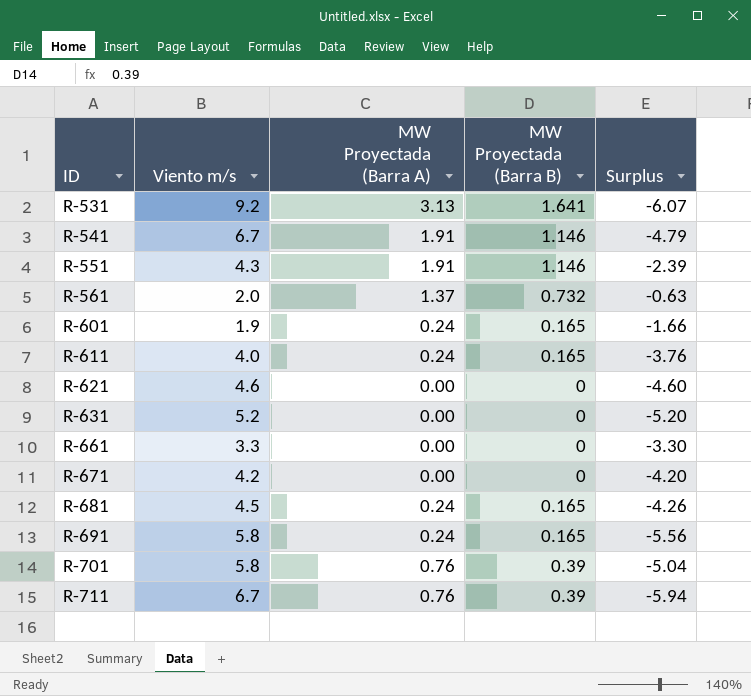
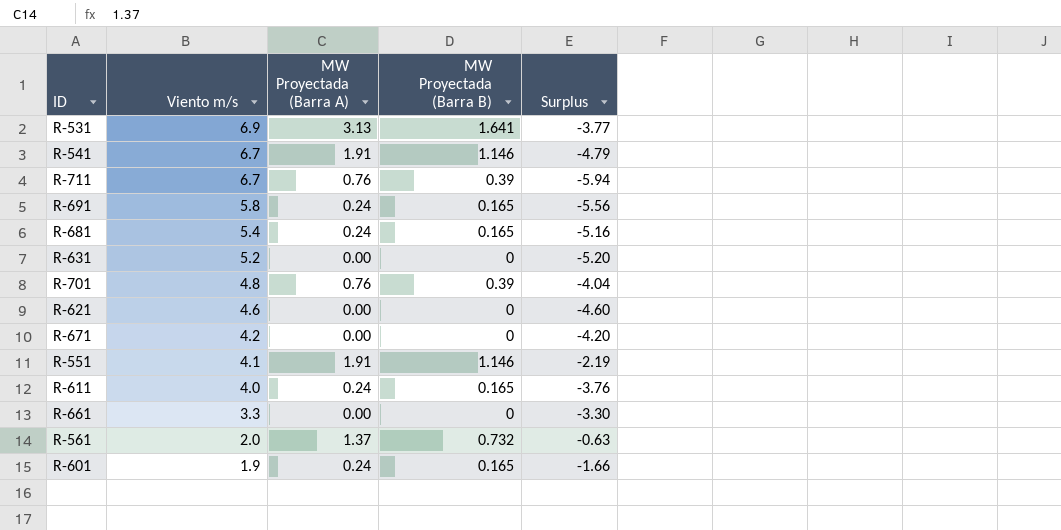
row order: ID ascending -> Viento m/s descending
R-531 | Viento m/s: 9.2 -> 6.9
R-531 | Surplus: -6.07 -> -3.77
R-681 | Viento m/s: 4.5 -> 5.4
R-681 | Surplus: -4.26 -> -5.16
R-701 | Viento m/s: 5.8 -> 4.8
R-701 | Surplus: -5.04 -> -4.04
R-551 | Viento m/s: 4.3 -> 4.1
R-551 | Surplus: -2.39 -> -2.19

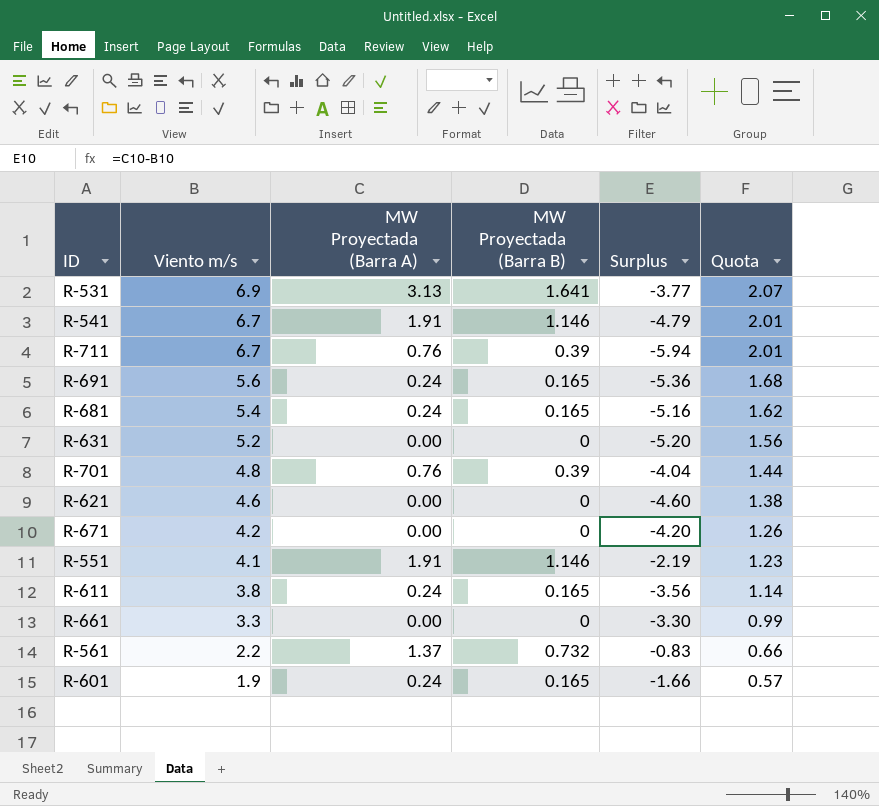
column Quota | formula: none -> [Viento m/s] * 0.3
R-691 | Viento m/s: 5.8 -> 5.6
R-691 | Surplus: -5.56 -> -5.36
R-611 | Viento m/s: 4.0 -> 3.8
R-611 | Surplus: -3.76 -> -3.56
R-561 | Viento m/s: 2.0 -> 2.2
R-561 | Surplus: -0.63 -> -0.83

